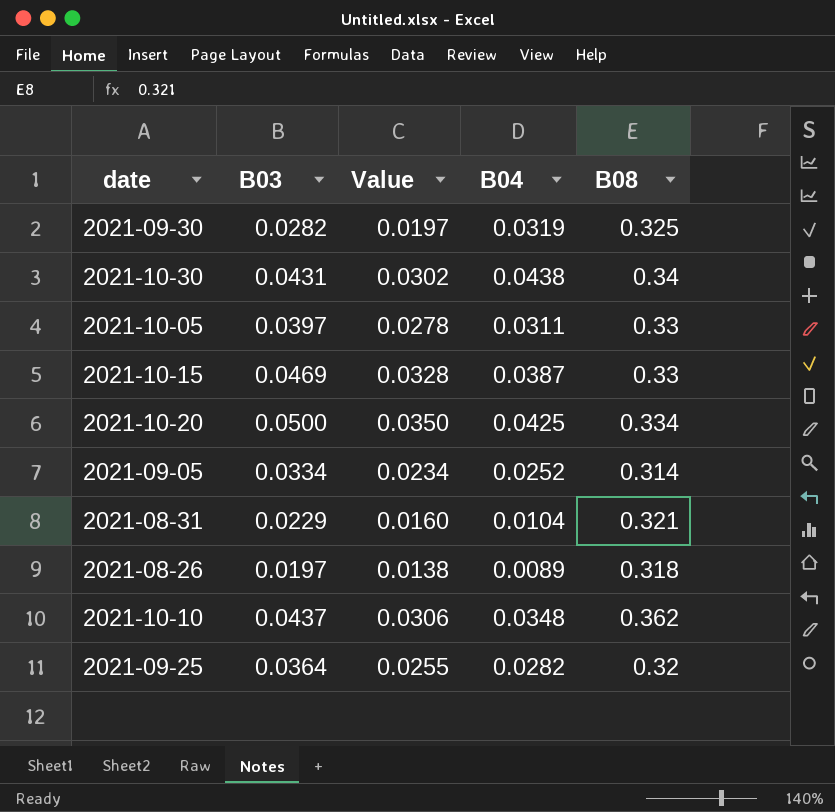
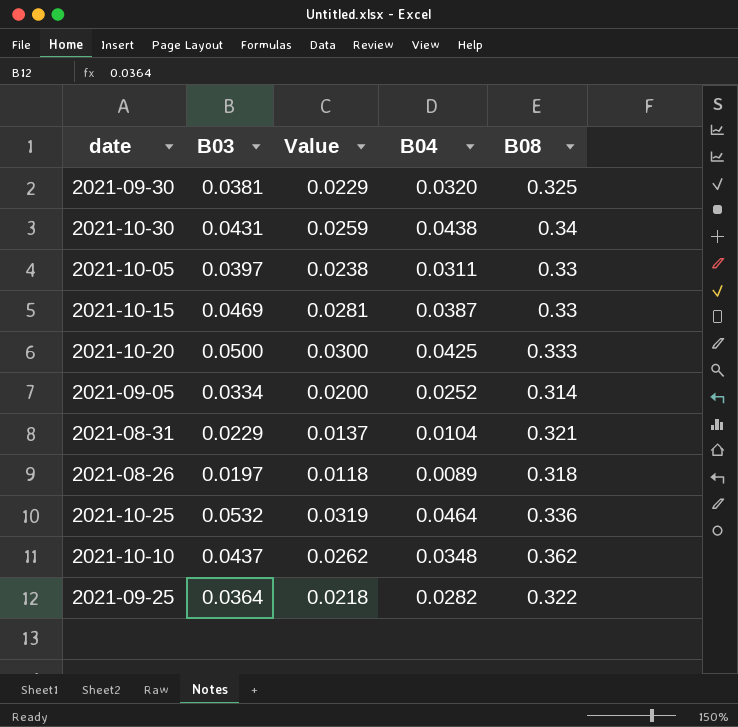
column Value | formula: [B03] * 0.7 -> [B03] * 0.6
2021-09-30 | B03: 0.0282 -> 0.0381
2021-09-30 | B04: 0.0319 -> 0.0320
2021-10-20 | B08: 0.334 -> 0.333
row 2021-10-25: none -> 0.0532 | 0.0319 | 0.0464 | 0.336
2021-09-25 | B08: 0.32 -> 0.322

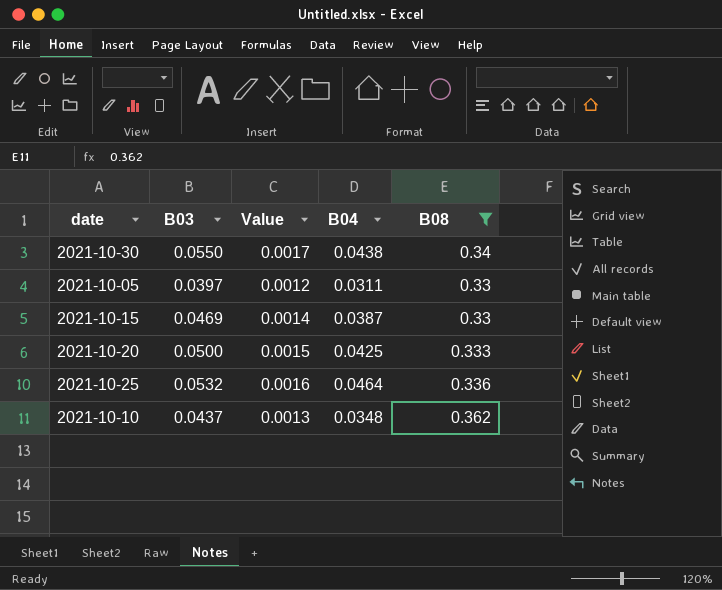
filter: none -> B08 >= 0.33
column Value | formula: [B03] * 0.6 -> [B03] * 0.03
2021-10-30 | B03: 0.0431 -> 0.0550

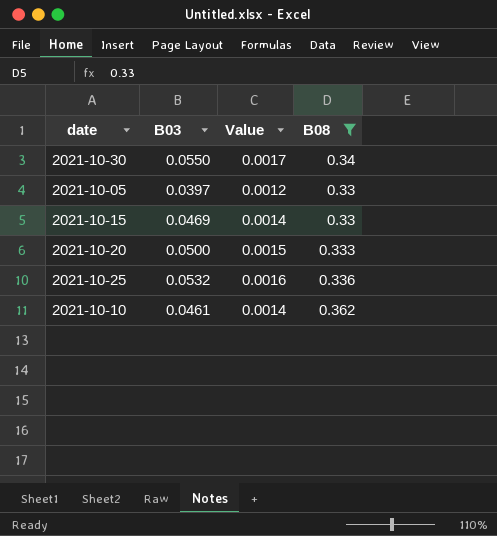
column B04 | position: 4 -> none
2021-10-10 | B03: 0.0437 -> 0.0461
2021-10-10 | Value: 0.0013 -> 0.0014

